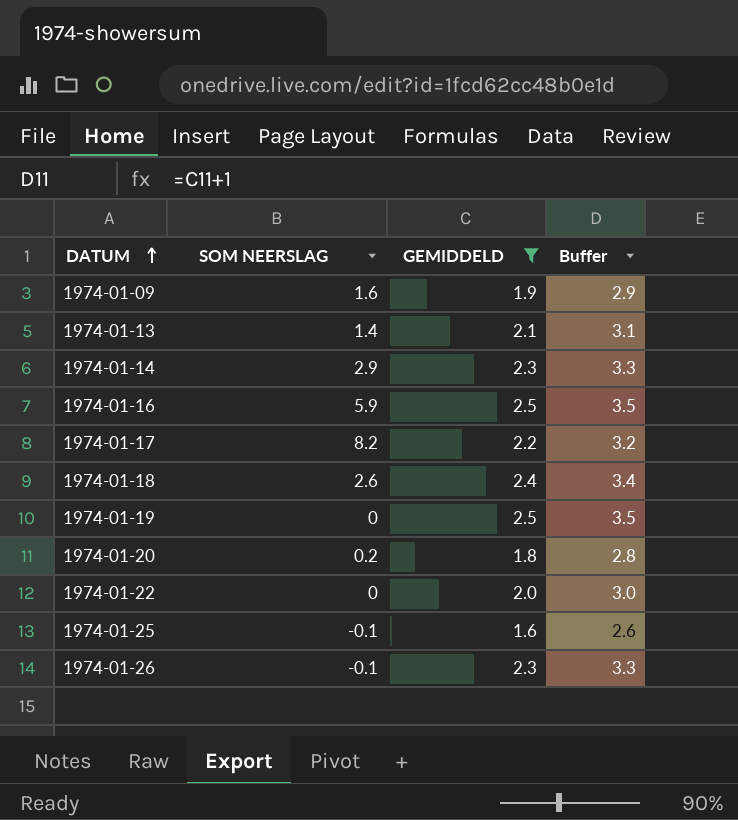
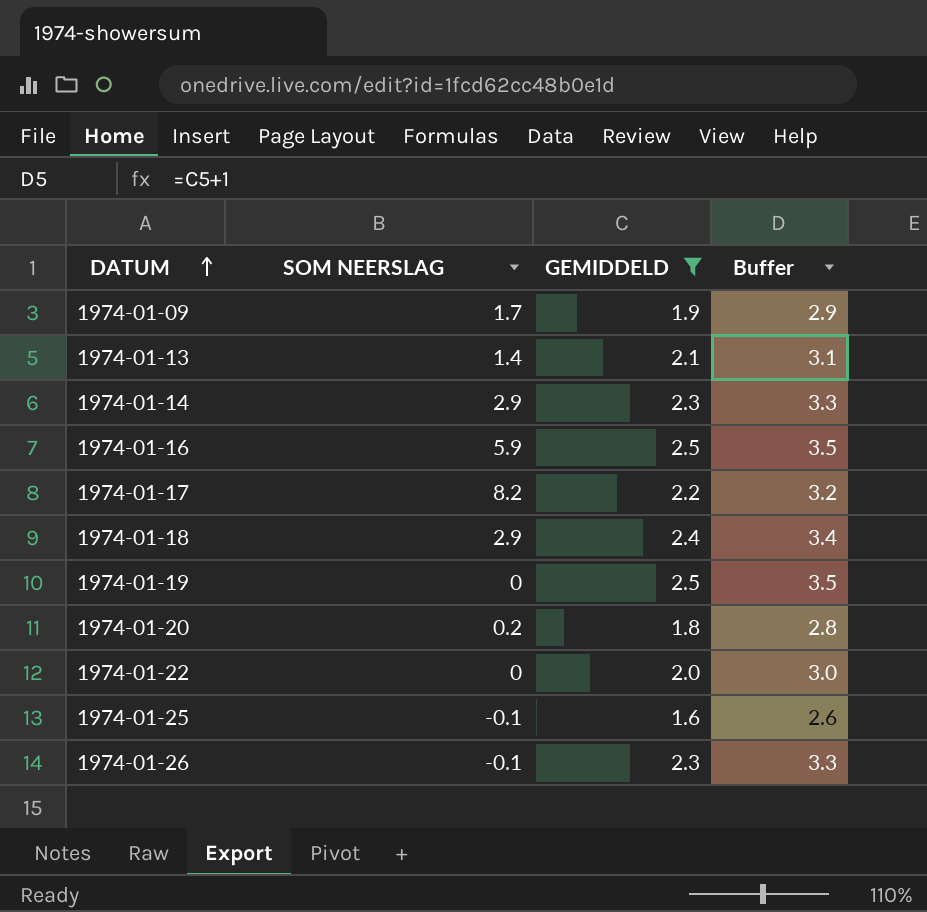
1974-01-09 | SOM NEERSLAG: 1.6 -> 1.7
1974-01-18 | SOM NEERSLAG: 2.6 -> 2.9

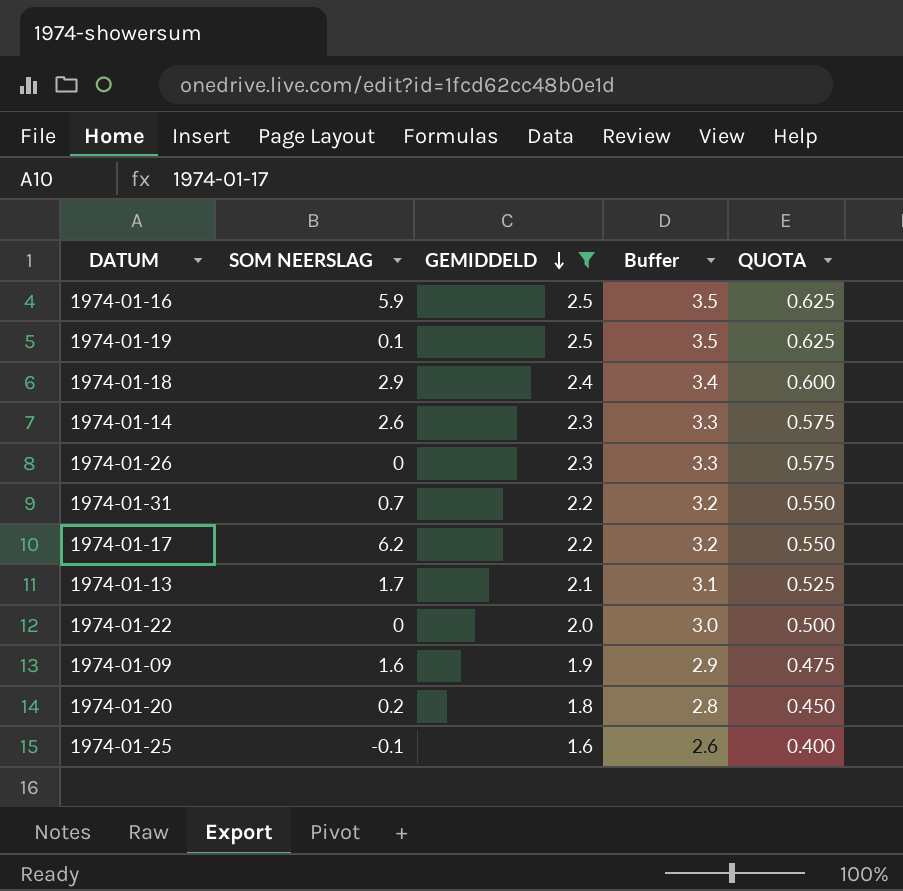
row order: DATUM ascending -> GEMIDDELD descending
column QUOTA | formula: none -> [GEMIDDELD] * 0.25
1974-01-19 | SOM NEERSLAG: 0 -> 0.1
1974-01-14 | SOM NEERSLAG: 2.9 -> 2.6
1974-01-26 | SOM NEERSLAG: -0.1 -> 0
row 1974-01-31: none -> 0.7 | 2.2 | 3.2 | 0.550
1974-01-17 | SOM NEERSLAG: 8.2 -> 6.2
1974-01-13 | SOM NEERSLAG: 1.4 -> 1.7
1974-01-09 | SOM NEERSLAG: 1.7 -> 1.6

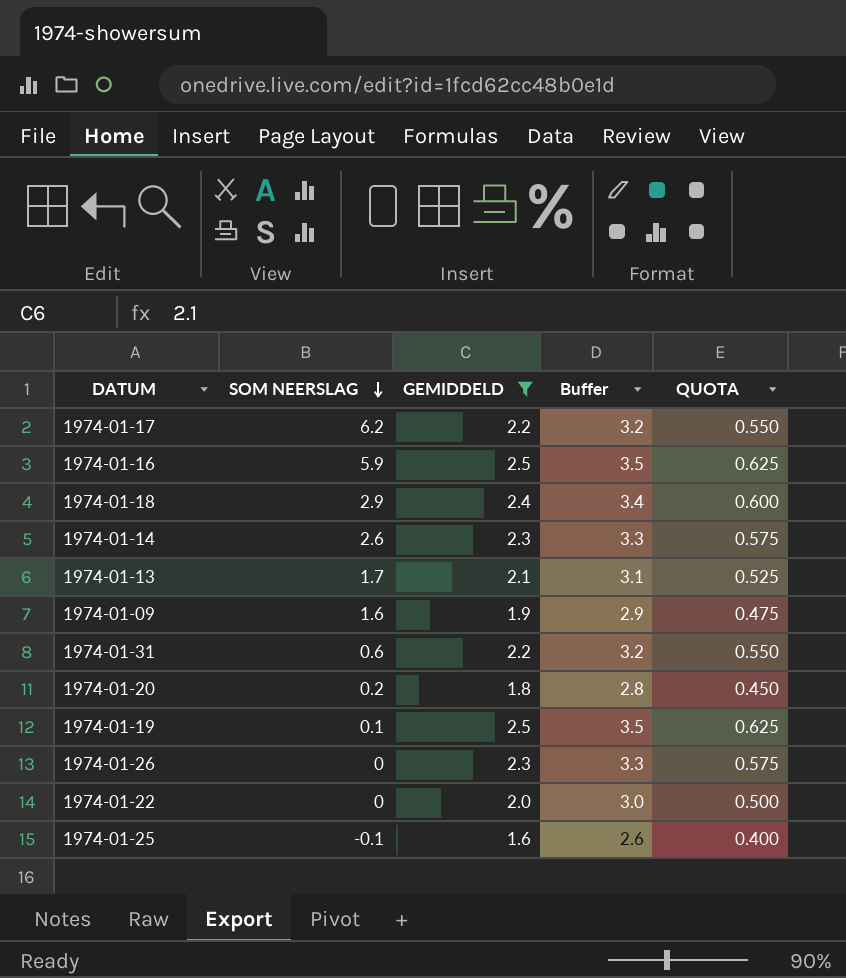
row order: GEMIDDELD descending -> SOM NEERSLAG descending
1974-01-31 | SOM NEERSLAG: 0.7 -> 0.6

